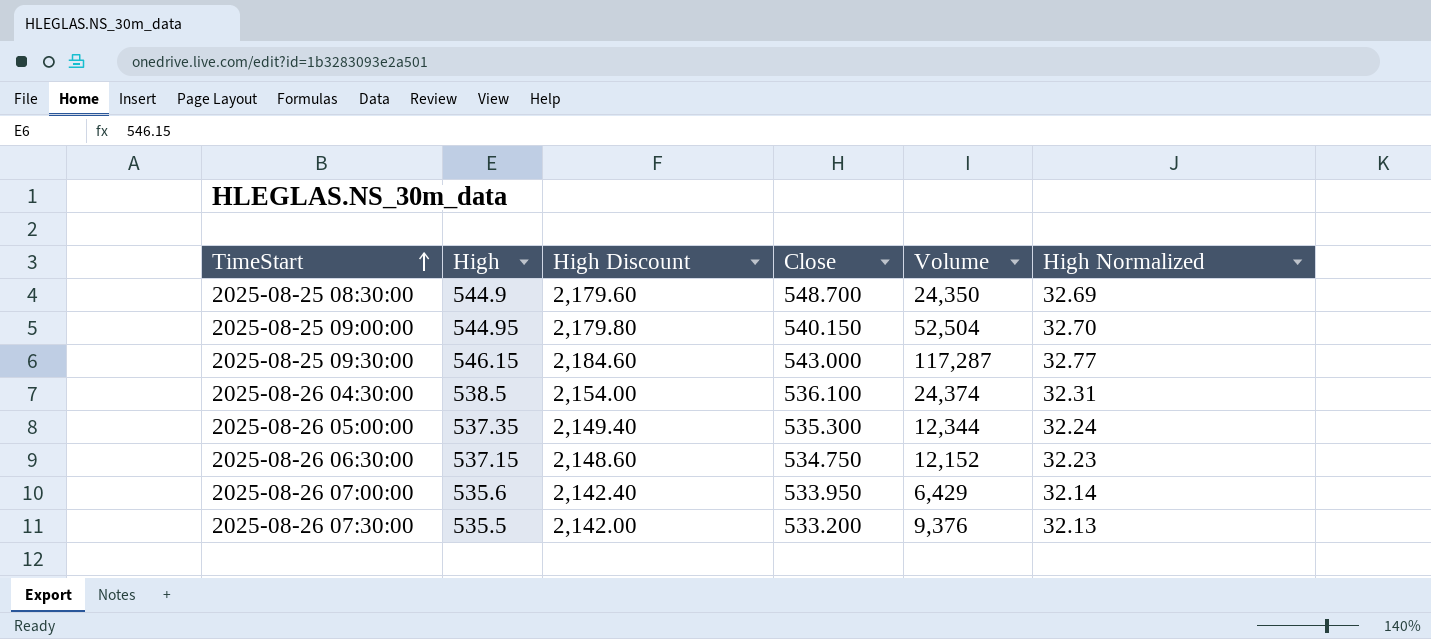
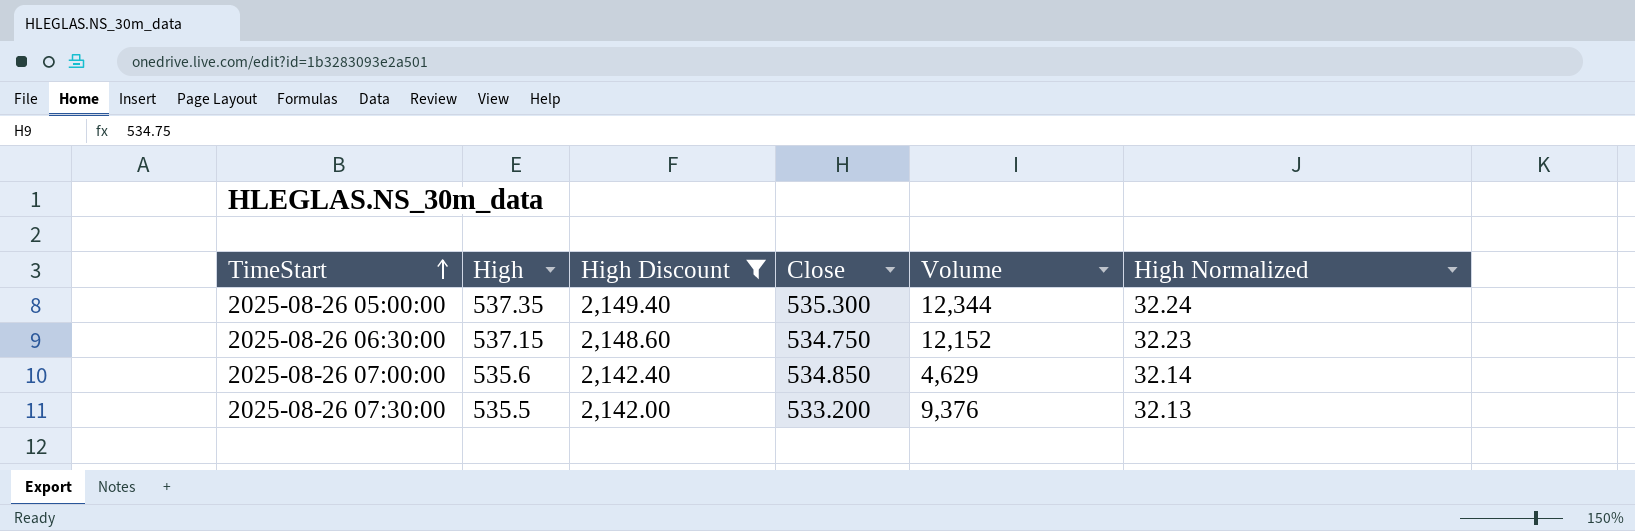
filter: none -> High Discount <= 2,149.40
2025-08-26 07:00:00 | Close: 533.950 -> 534.850
2025-08-26 07:00:00 | Volume: 6,429 -> 4,629

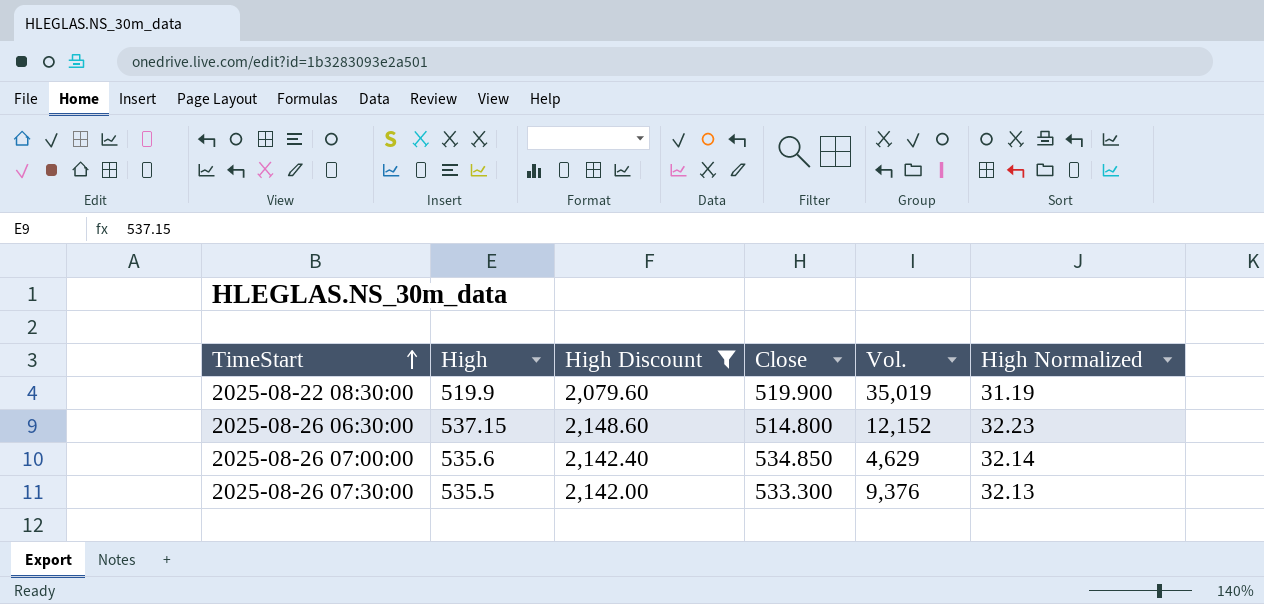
column name: Volume -> Vol.
row 2025-08-26 05:00:00: 537.35 | 2,149.40 | 535.300 | 12,344 | 32.24 -> none
row 2025-08-22 08:30:00: none -> 519.9 | 2,079.60 | 519.900 | 35,019 | 31.19
2025-08-26 06:30:00 | Close: 534.750 -> 514.800
2025-08-26 07:30:00 | Close: 533.200 -> 533.300

